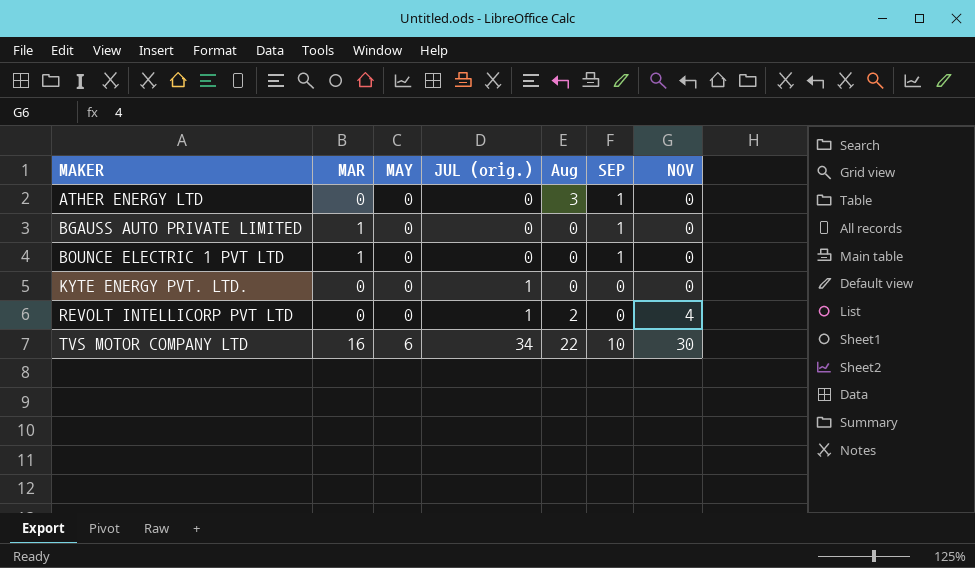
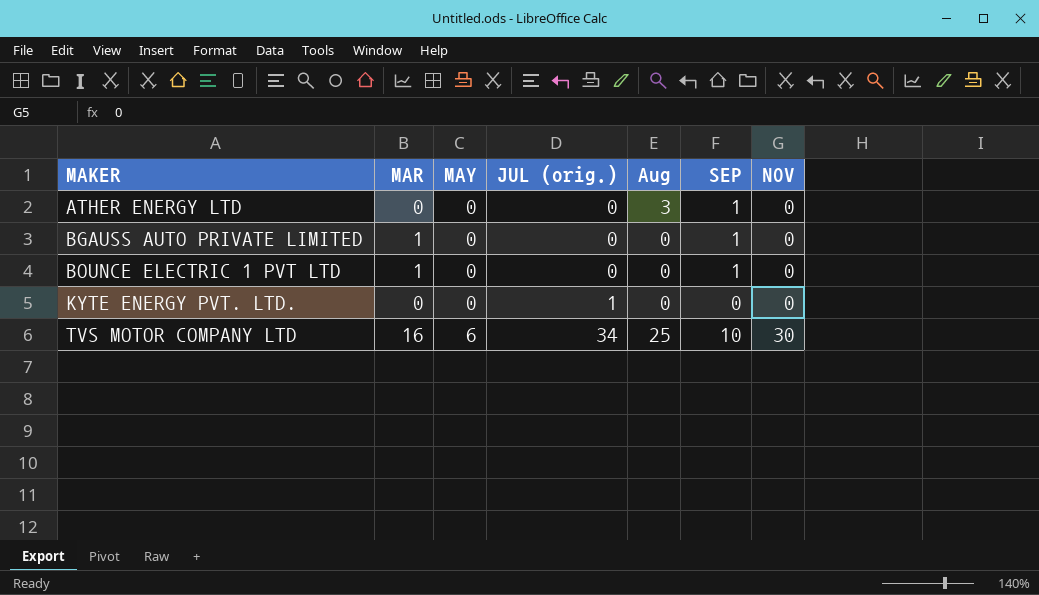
row REVOLT INTELLICORP PVT LTD: 0 | 0 | 1 | 2 | 0 | 4 -> none
TVS MOTOR COMPANY LTD | Aug: 22 -> 25

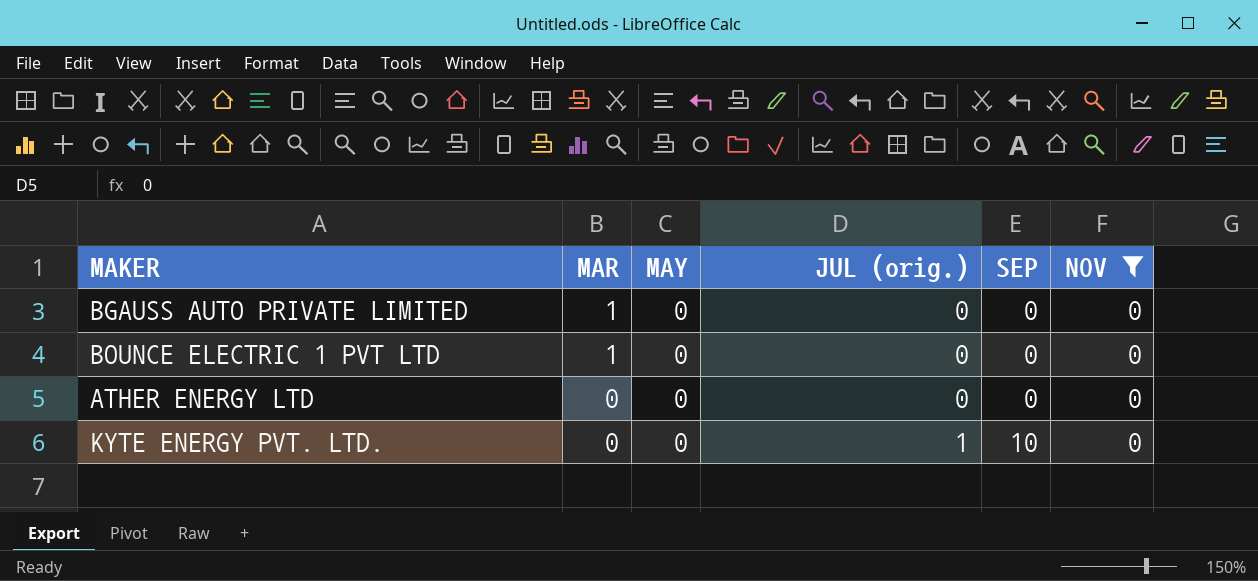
filter: none -> NOV = 0
row order: MAKER ascending -> MAR descending
column Aug | position: 5 -> none
BGAUSS AUTO PRIVATE LIMITED | SEP: 1 -> 0
BOUNCE ELECTRIC 1 PVT LTD | SEP: 1 -> 0
ATHER ENERGY LTD | SEP: 1 -> 0
KYTE ENERGY PVT. LTD. | SEP: 0 -> 10

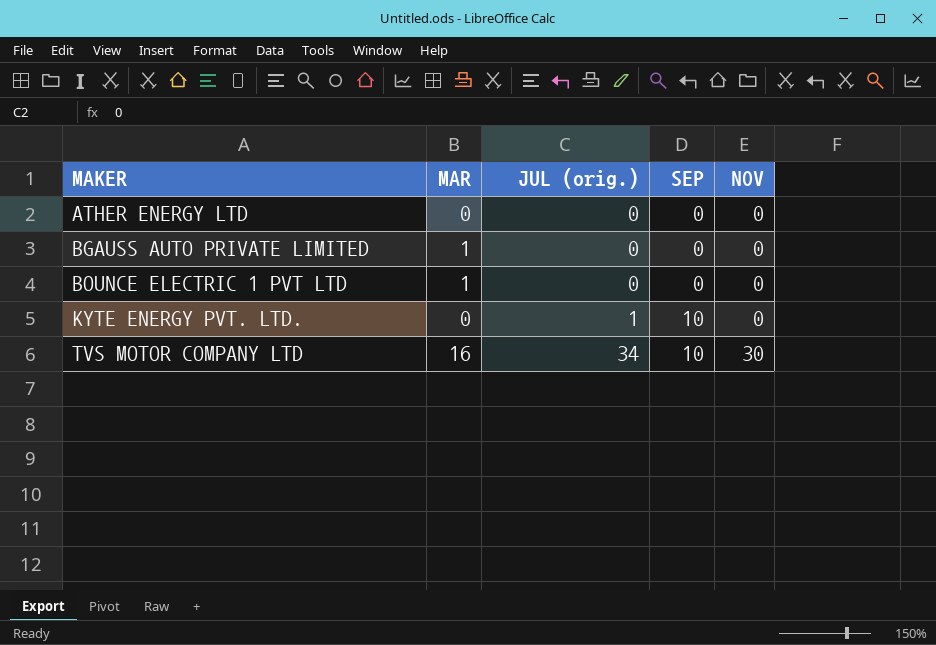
filter: NOV = 0 -> none
row order: MAR descending -> MAKER ascending
column MAY | position: 3 -> none

